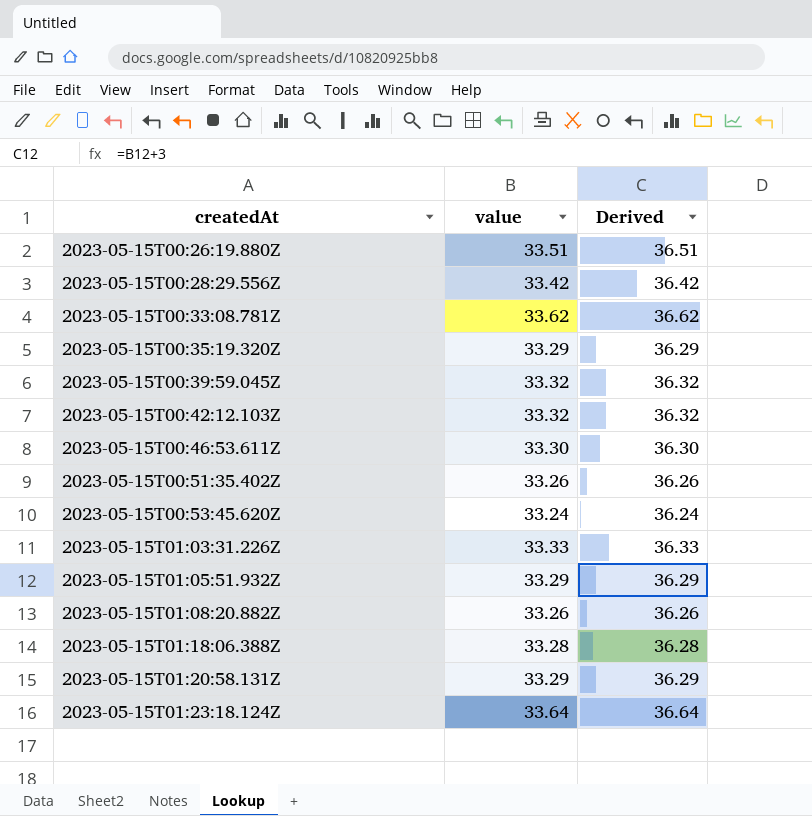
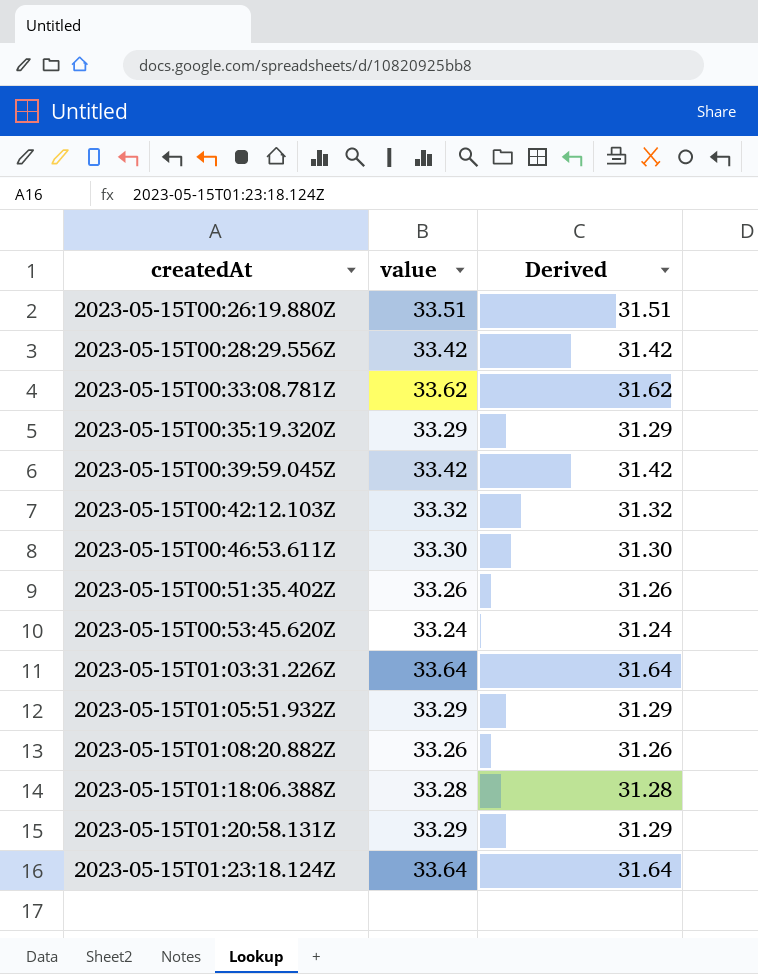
column Derived | formula: [value] + 3 -> [value] - 2
2023-05-15T00:39:59.045Z | value: 33.32 -> 33.42
2023-05-15T01:03:31.226Z | value: 33.33 -> 33.64

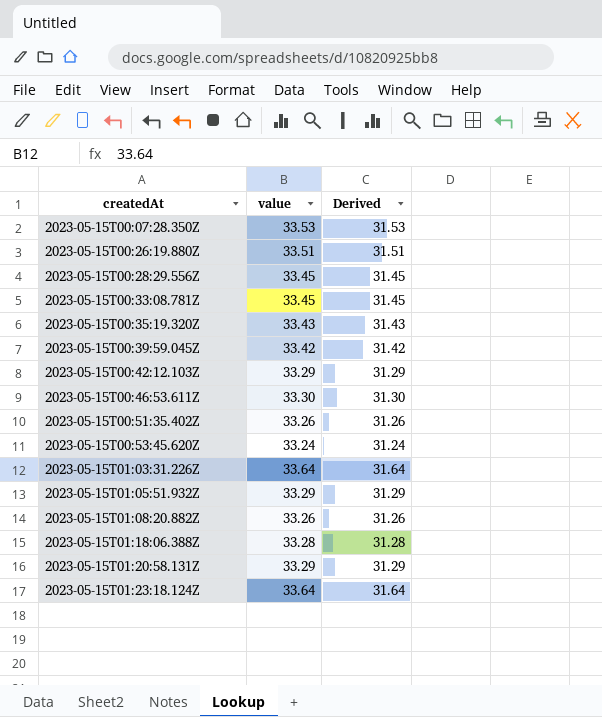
row 2023-05-15T00:07:28.350Z: none -> 33.53 | 31.53
2023-05-15T00:28:29.556Z | value: 33.42 -> 33.45
2023-05-15T00:28:29.556Z | Derived: 31.42 -> 31.45
2023-05-15T00:33:08.781Z | value: 33.62 -> 33.45
2023-05-15T00:33:08.781Z | Derived: 31.62 -> 31.45
2023-05-15T00:35:19.320Z | value: 33.29 -> 33.43
2023-05-15T00:35:19.320Z | Derived: 31.29 -> 31.43
2023-05-15T00:42:12.103Z | value: 33.32 -> 33.29
2023-05-15T00:42:12.103Z | Derived: 31.32 -> 31.29

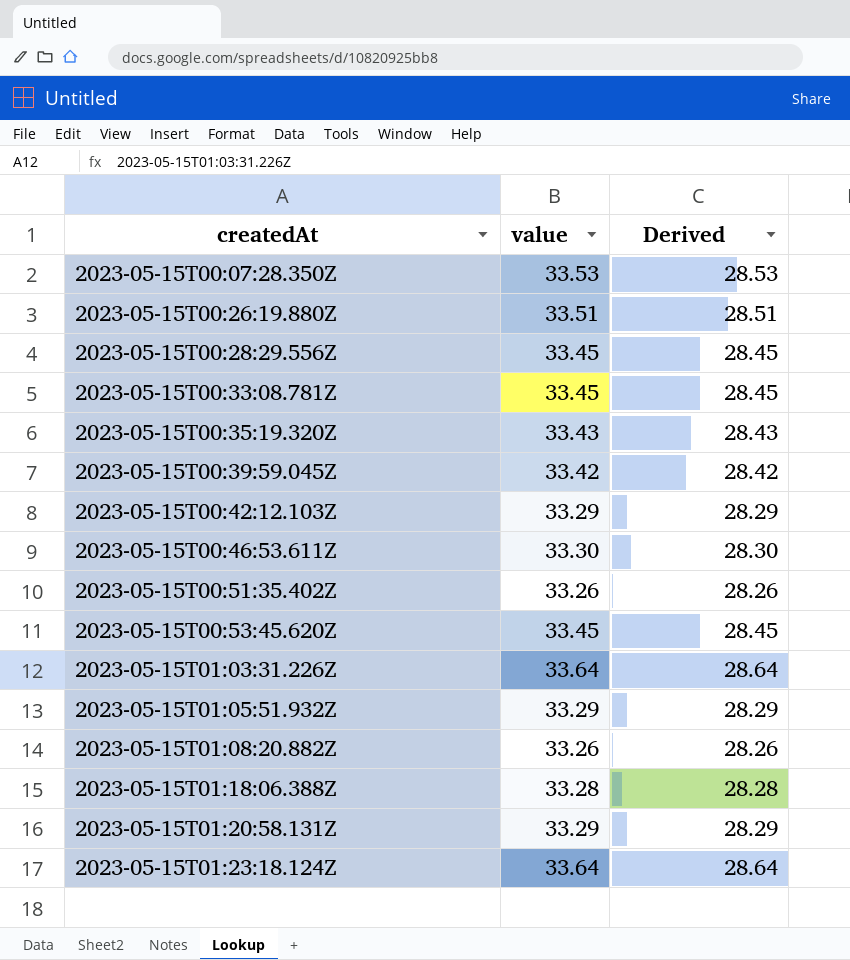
column Derived | formula: [value] - 2 -> [value] - 5
2023-05-15T00:53:45.620Z | value: 33.24 -> 33.45

